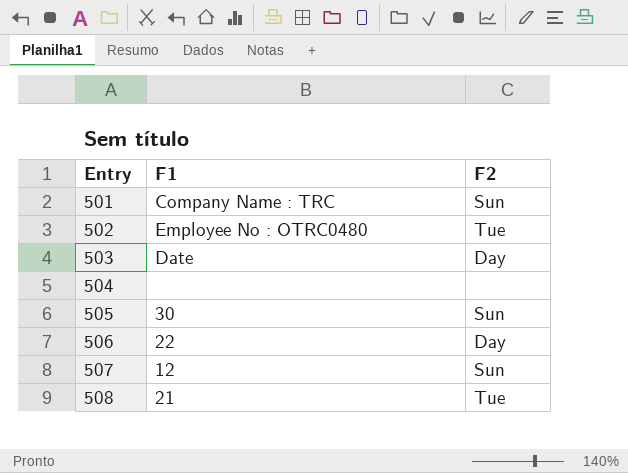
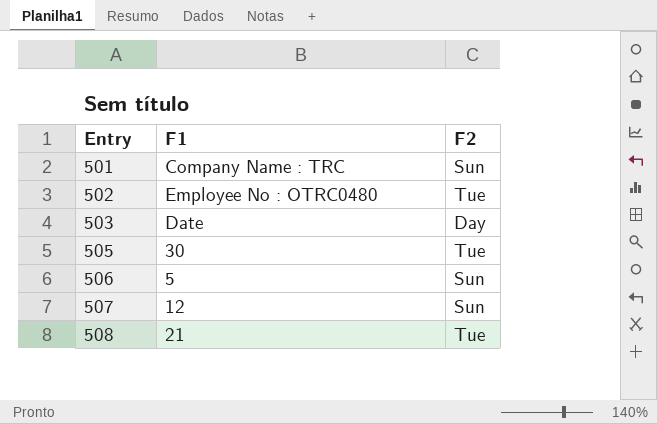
row 504: none | none -> none
505 | F2: Sun -> Tue
506 | F1: 22 -> 5
506 | F2: Day -> Sun

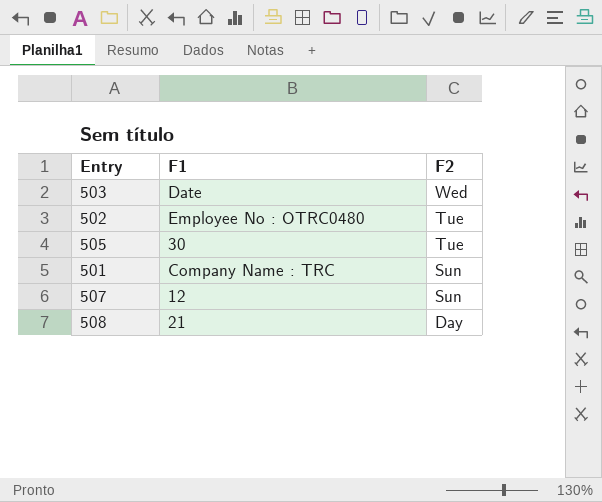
row order: Entry ascending -> F2 descending
row 506: 5 | Sun -> none
503 | F2: Day -> Wed
508 | F2: Tue -> Day

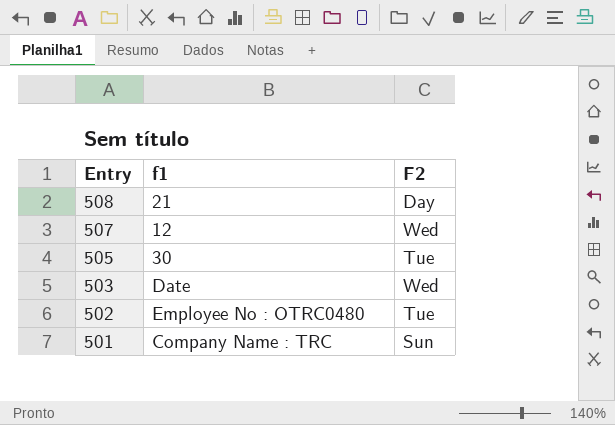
row order: F2 descending -> Entry descending
column name: F1 -> f1
507 | F2: Sun -> Wed

